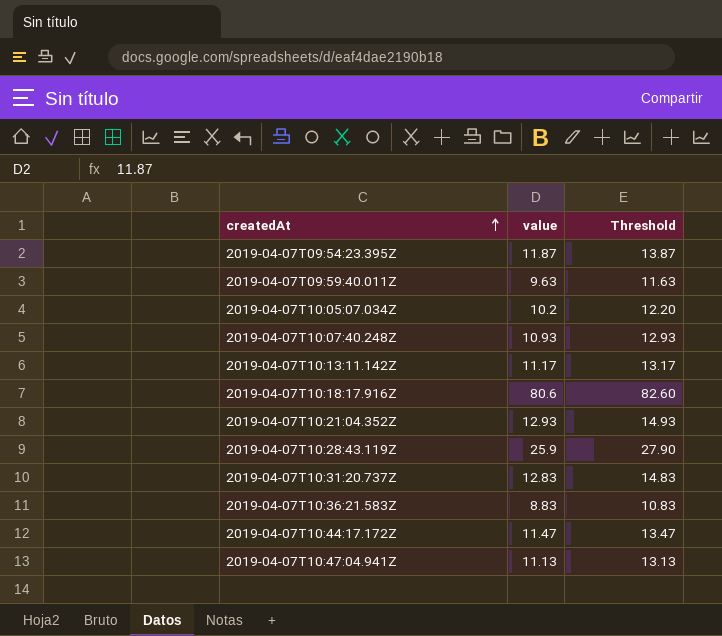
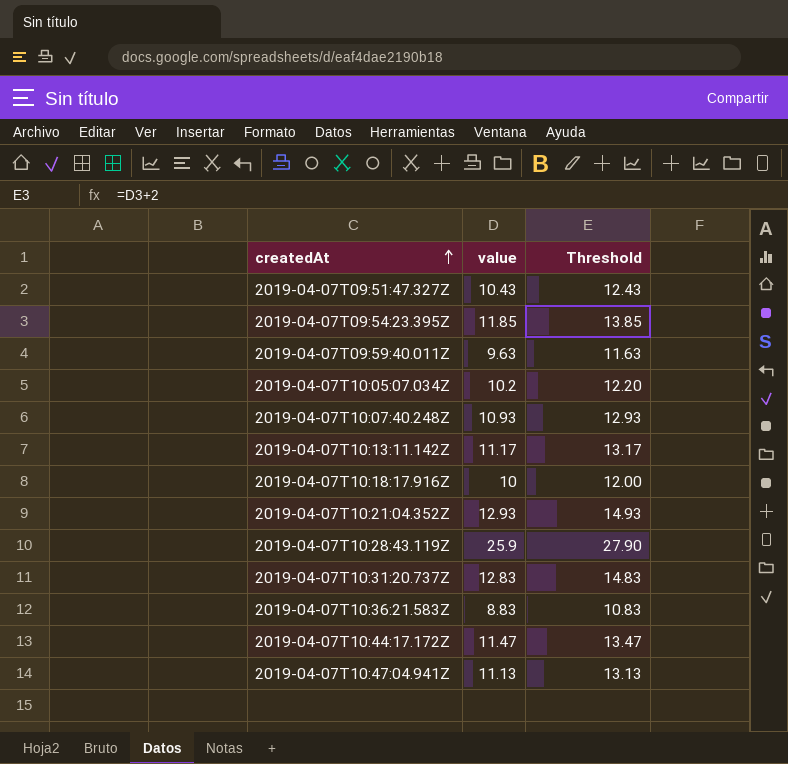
row 2019-04-07T09:51:47.327Z: none -> 10.43 | 12.43
2019-04-07T09:54:23.395Z | value: 11.87 -> 11.85
2019-04-07T09:54:23.395Z | Threshold: 13.87 -> 13.85
2019-04-07T10:18:17.916Z | value: 80.6 -> 10
2019-04-07T10:18:17.916Z | Threshold: 82.60 -> 12.00

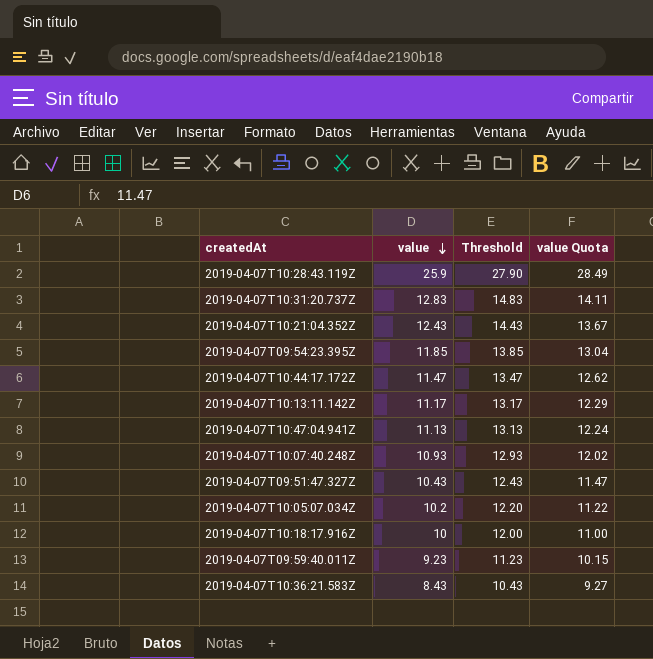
row order: createdAt ascending -> value descending
column value Quota | formula: none -> [value] * 1.1
2019-04-07T10:21:04.352Z | value: 12.93 -> 12.43
2019-04-07T10:21:04.352Z | Threshold: 14.93 -> 14.43
2019-04-07T09:59:40.011Z | value: 9.63 -> 9.23
2019-04-07T09:59:40.011Z | Threshold: 11.63 -> 11.23
2019-04-07T10:36:21.583Z | value: 8.83 -> 8.43
2019-04-07T10:36:21.583Z | Threshold: 10.83 -> 10.43

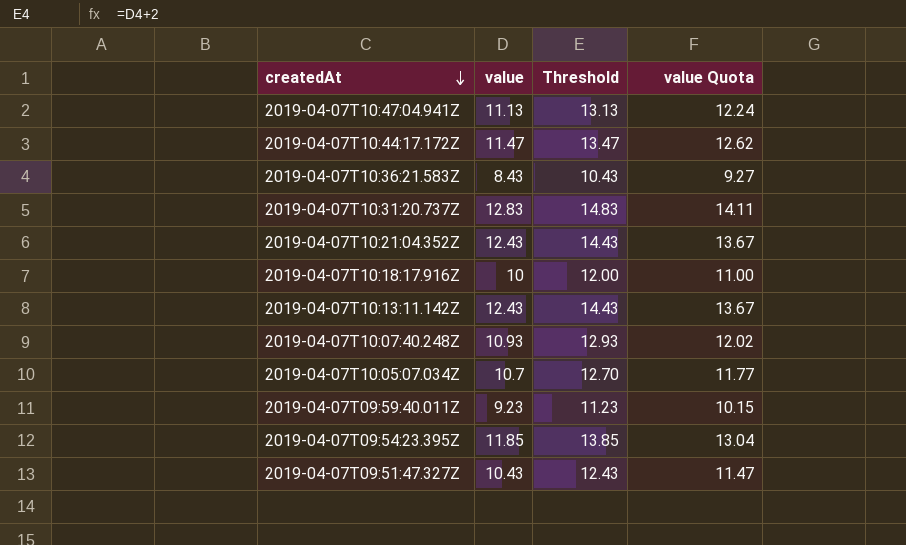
row order: value descending -> createdAt descending
row 2019-04-07T10:28:43.119Z: 25.9 | 27.90 | 28.49 -> none
2019-04-07T10:13:11.142Z | value: 11.17 -> 12.43
2019-04-07T10:13:11.142Z | Threshold: 13.17 -> 14.43
2019-04-07T10:13:11.142Z | value Quota: 12.29 -> 13.67
2019-04-07T10:05:07.034Z | value: 10.2 -> 10.7
2019-04-07T10:05:07.034Z | Threshold: 12.20 -> 12.70
2019-04-07T10:05:07.034Z | value Quota: 11.22 -> 11.77

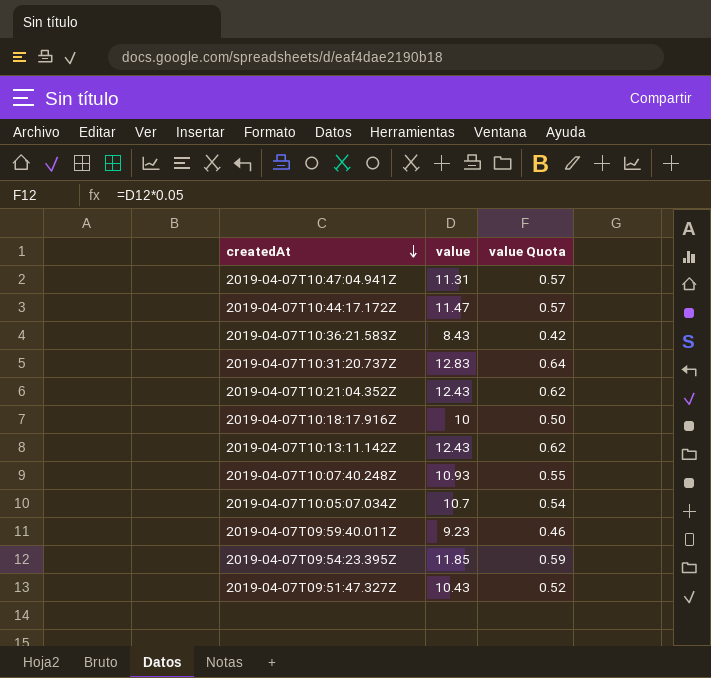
column Threshold | formula: [value] + 2 -> none
column value Quota | formula: [value] * 1.1 -> [value] * 0.05
2019-04-07T10:47:04.941Z | value: 11.13 -> 11.31

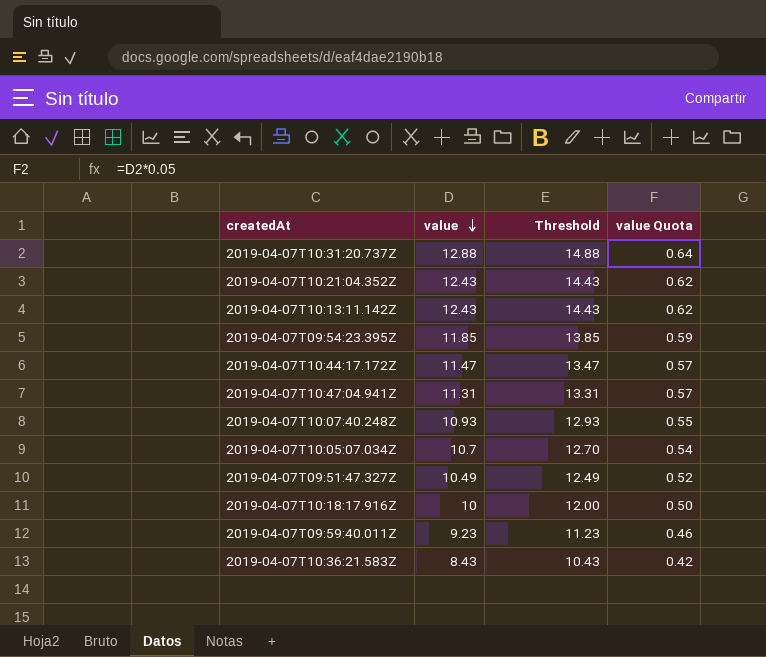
row order: createdAt descending -> value descending
column Threshold | formula: none -> [value] + 2
2019-04-07T10:31:20.737Z | value: 12.83 -> 12.88
2019-04-07T09:51:47.327Z | value: 10.43 -> 10.49

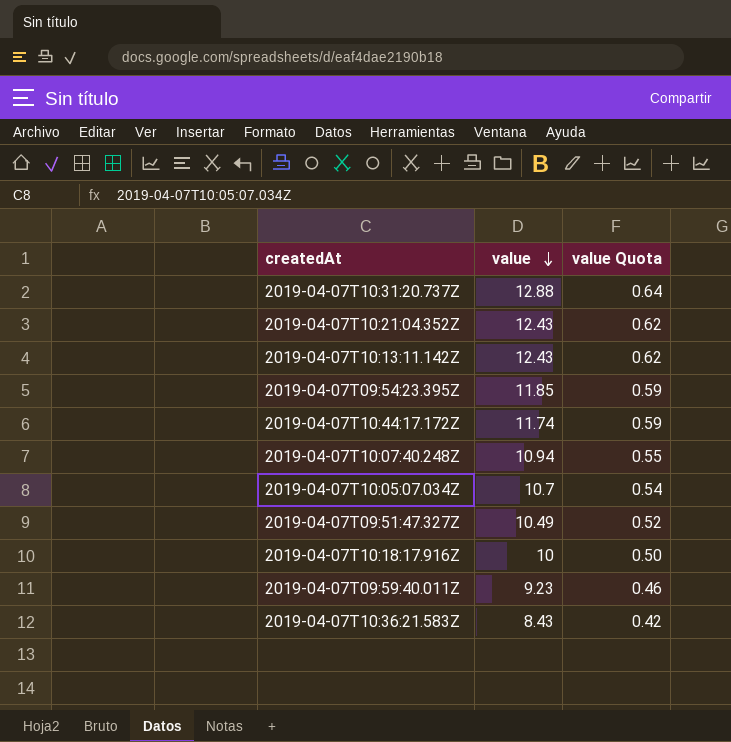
column Threshold | formula: [value] + 2 -> none
row 2019-04-07T10:47:04.941Z: 11.31 | 13.31 | 0.57 -> none
2019-04-07T10:44:17.172Z | value: 11.47 -> 11.74
2019-04-07T10:44:17.172Z | value Quota: 0.57 -> 0.59
2019-04-07T10:07:40.248Z | value: 10.93 -> 10.94

